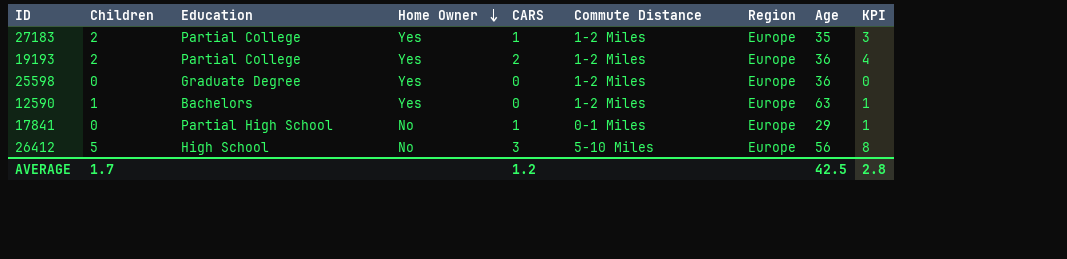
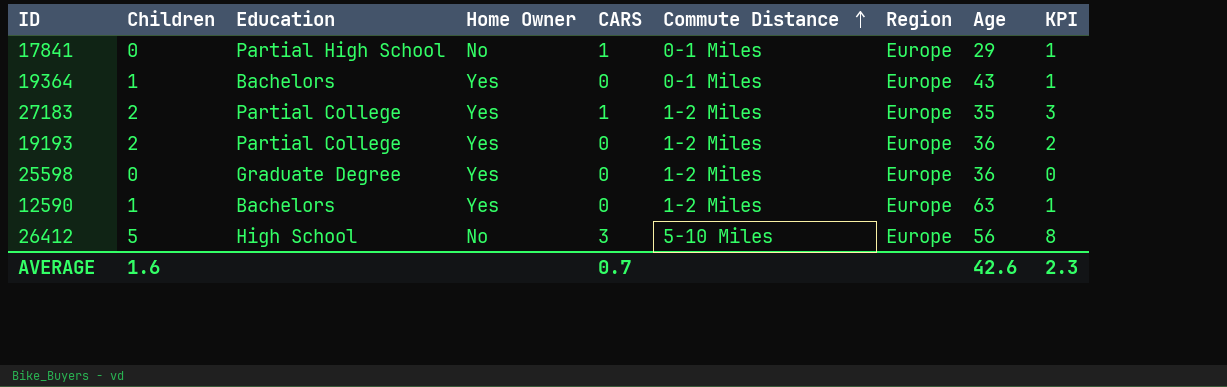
row order: Home Owner descending -> Commute Distance ascending
row 19364: none -> 1 | Bachelors | Yes | 0 | 0-1 Miles | Europe | 43 | 1
19193 | CARS: 2 -> 0
19193 | KPI: 4 -> 2
AVERAGE | Children: 1.7 -> 1.6
AVERAGE | CARS: 1.2 -> 0.7
AVERAGE | Age: 42.5 -> 42.6
AVERAGE | KPI: 2.8 -> 2.3

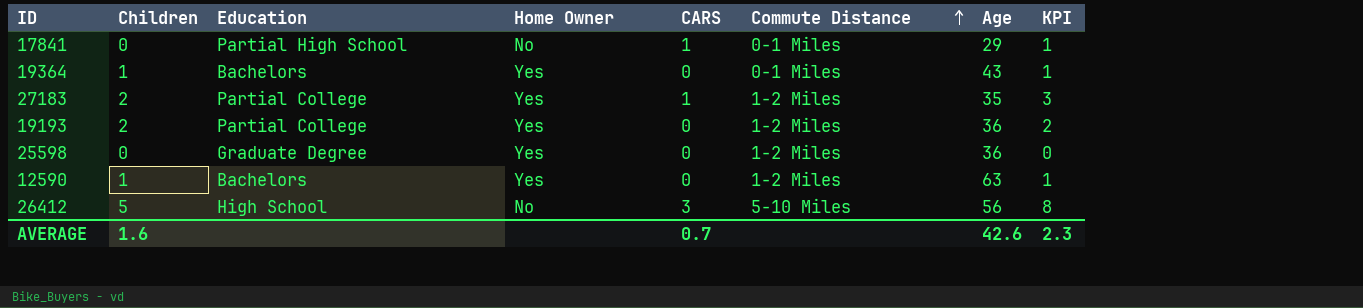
column Region | position: 7 -> none

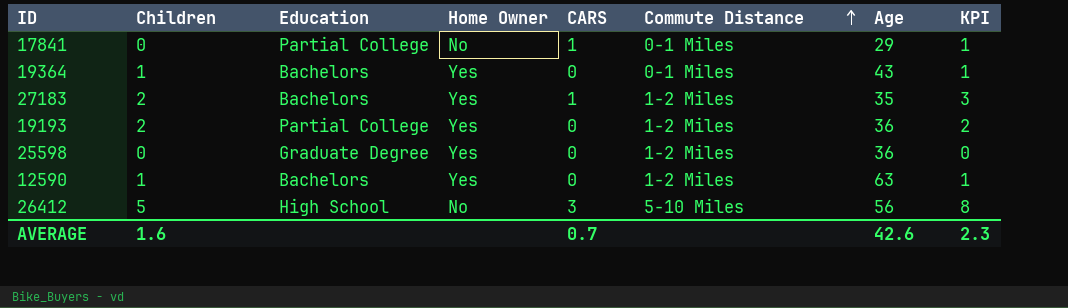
17841 | Education: Partial High School -> Partial College
27183 | Education: Partial College -> Bachelors

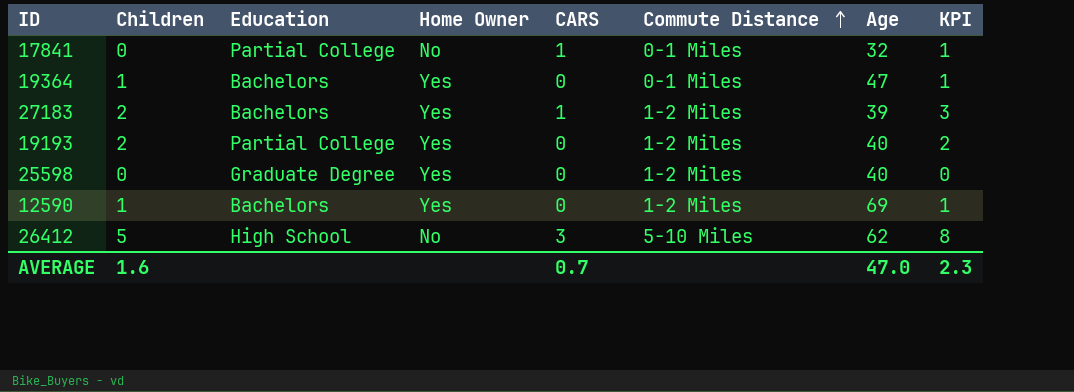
17841 | Age: 29 -> 32
19364 | Age: 43 -> 47
27183 | Age: 35 -> 39
19193 | Age: 36 -> 40
25598 | Age: 36 -> 40
12590 | Age: 63 -> 69
26412 | Age: 56 -> 62
AVERAGE | Age: 42.6 -> 47.0

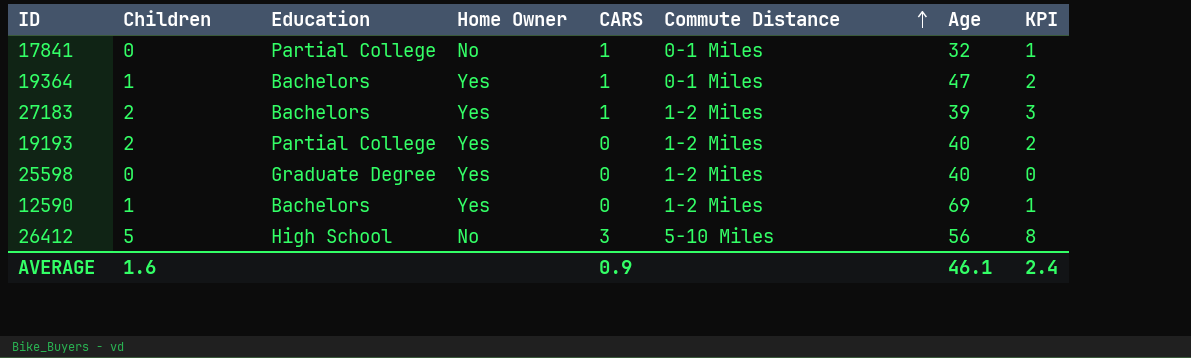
19364 | CARS: 0 -> 1
19364 | KPI: 1 -> 2
26412 | Age: 62 -> 56
AVERAGE | CARS: 0.7 -> 0.9
AVERAGE | Age: 47.0 -> 46.1
AVERAGE | KPI: 2.3 -> 2.4

